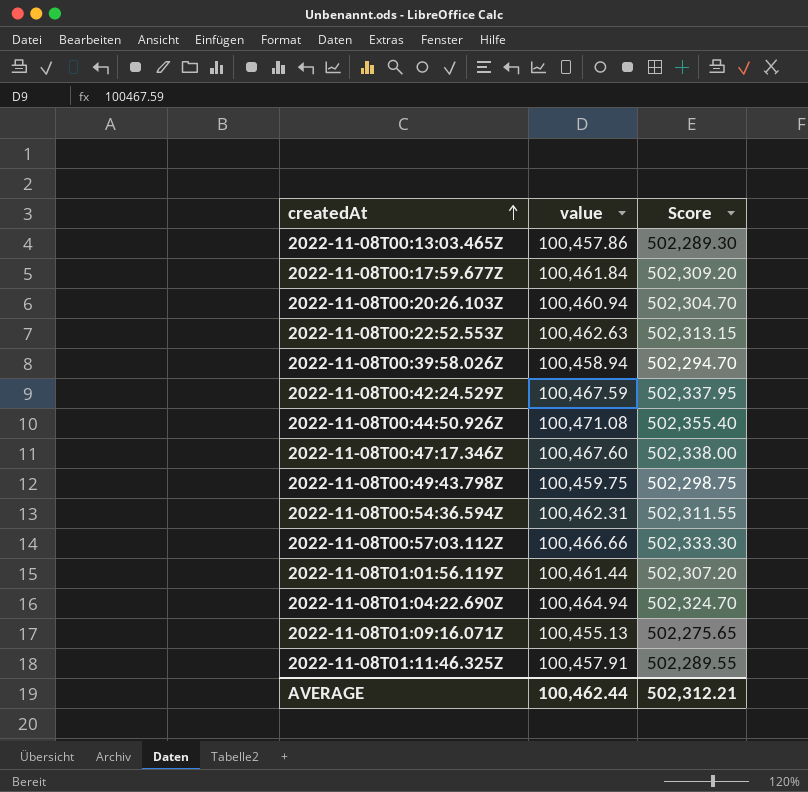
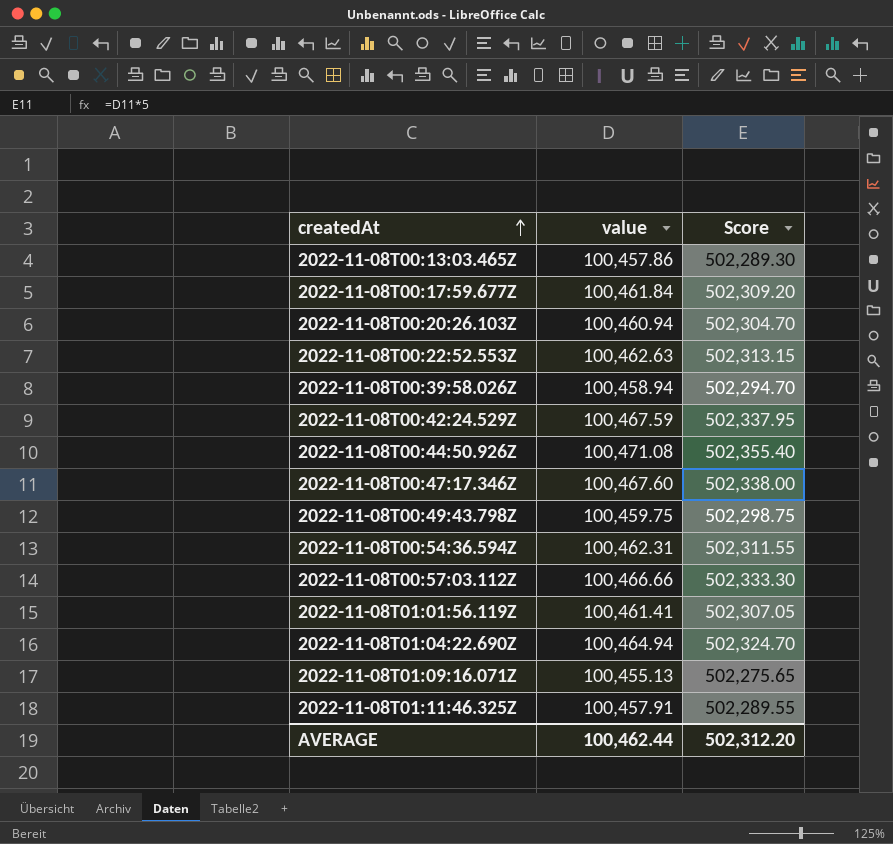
2022-11-08T01:01:56.119Z | value: 100,461.44 -> 100,461.41
2022-11-08T01:01:56.119Z | Score: 502,307.20 -> 502,307.05
AVERAGE | Score: 502,312.21 -> 502,312.20

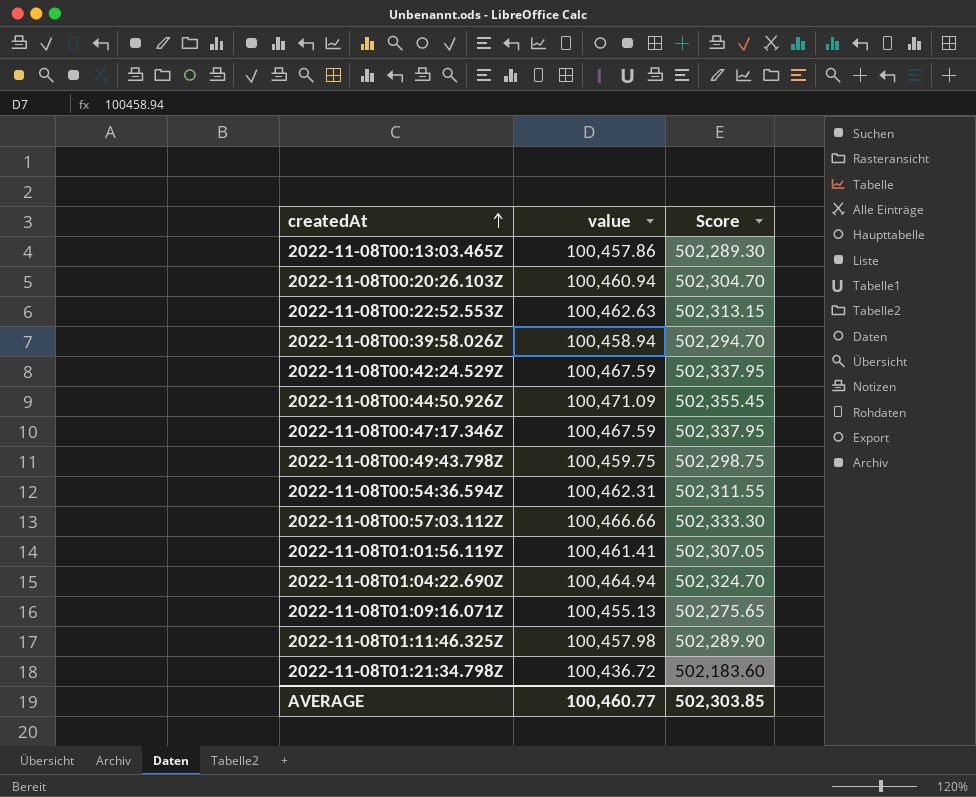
row 2022-11-08T00:17:59.677Z: 100,461.84 | 502,309.20 -> none
2022-11-08T00:44:50.926Z | value: 100,471.08 -> 100,471.09
2022-11-08T00:44:50.926Z | Score: 502,355.40 -> 502,355.45
2022-11-08T00:47:17.346Z | value: 100,467.60 -> 100,467.59
2022-11-08T00:47:17.346Z | Score: 502,338.00 -> 502,337.95
2022-11-08T01:11:46.325Z | value: 100,457.91 -> 100,457.98
2022-11-08T01:11:46.325Z | Score: 502,289.55 -> 502,289.90
row 2022-11-08T01:21:34.798Z: none -> 100,436.72 | 502,183.60
AVERAGE | value: 100,462.44 -> 100,460.77
AVERAGE | Score: 502,312.20 -> 502,303.85

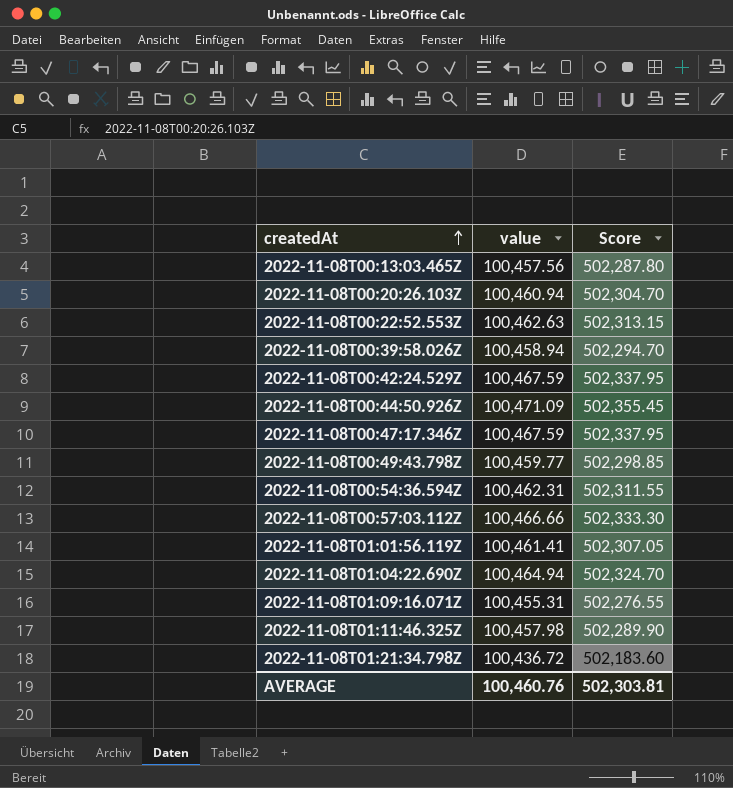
2022-11-08T00:13:03.465Z | value: 100,457.86 -> 100,457.56
2022-11-08T00:13:03.465Z | Score: 502,289.30 -> 502,287.80
2022-11-08T00:49:43.798Z | value: 100,459.75 -> 100,459.77
2022-11-08T00:49:43.798Z | Score: 502,298.75 -> 502,298.85
2022-11-08T01:09:16.071Z | value: 100,455.13 -> 100,455.31
2022-11-08T01:09:16.071Z | Score: 502,275.65 -> 502,276.55
AVERAGE | value: 100,460.77 -> 100,460.76
AVERAGE | Score: 502,303.85 -> 502,303.81

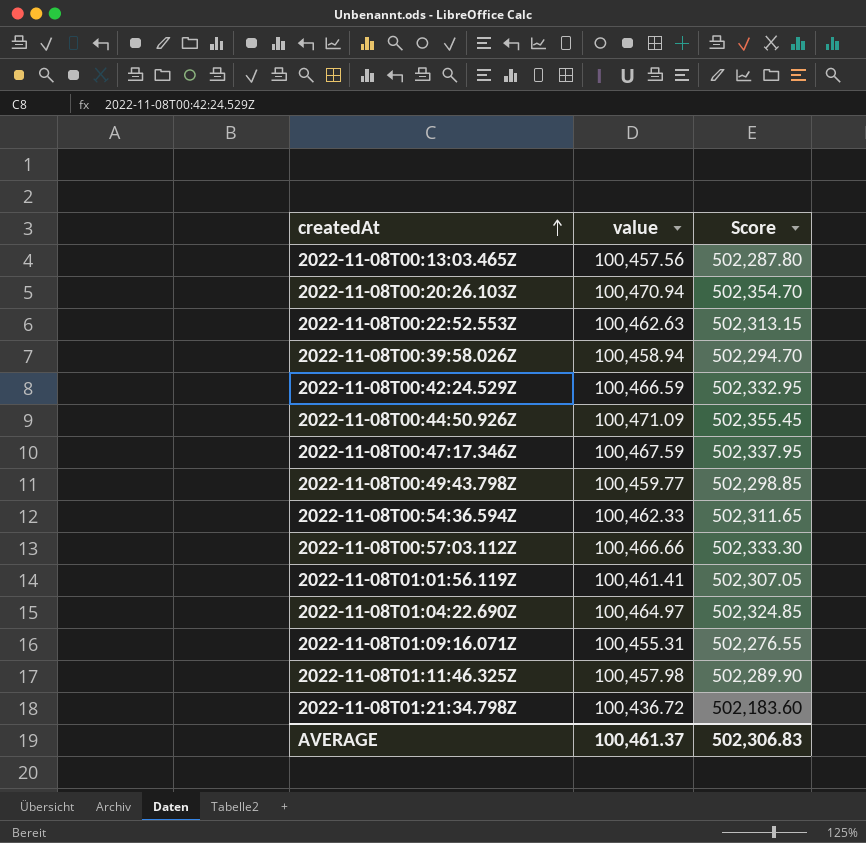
2022-11-08T00:20:26.103Z | value: 100,460.94 -> 100,470.94
2022-11-08T00:20:26.103Z | Score: 502,304.70 -> 502,354.70
2022-11-08T00:42:24.529Z | value: 100,467.59 -> 100,466.59
2022-11-08T00:42:24.529Z | Score: 502,337.95 -> 502,332.95
2022-11-08T00:54:36.594Z | value: 100,462.31 -> 100,462.33
2022-11-08T00:54:36.594Z | Score: 502,311.55 -> 502,311.65
2022-11-08T01:04:22.690Z | value: 100,464.94 -> 100,464.97
2022-11-08T01:04:22.690Z | Score: 502,324.70 -> 502,324.85
AVERAGE | value: 100,460.76 -> 100,461.37
AVERAGE | Score: 502,303.81 -> 502,306.83

